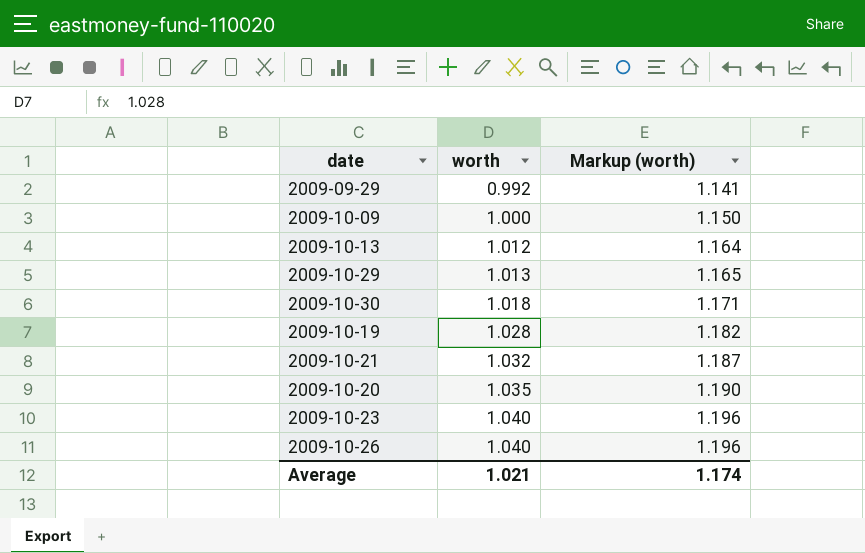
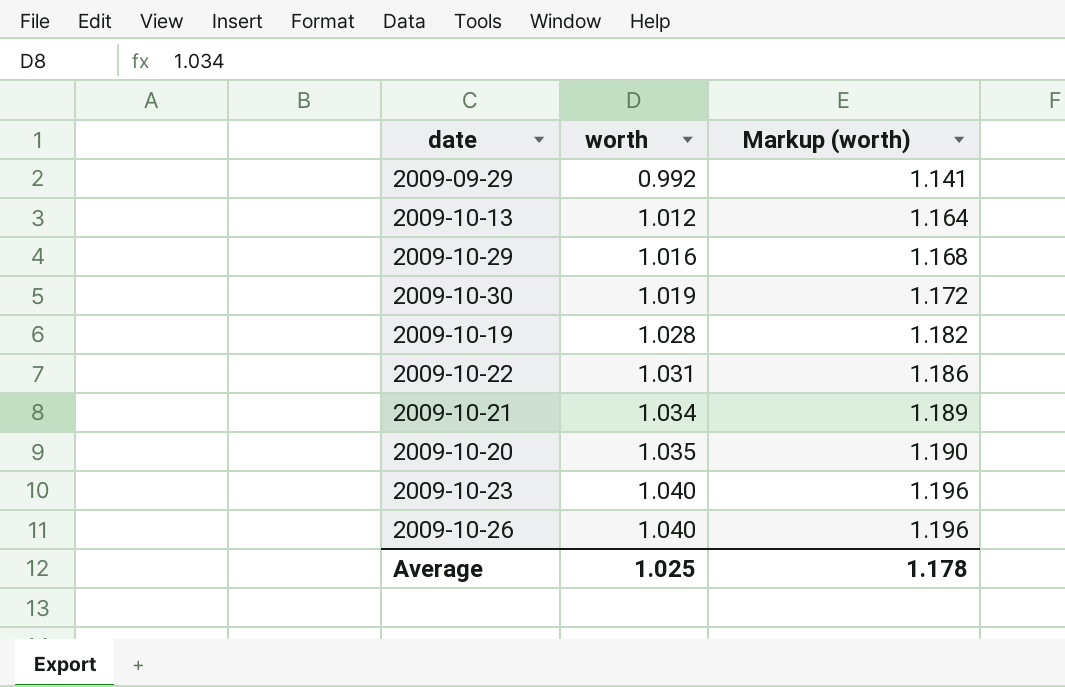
row 2009-10-09: 1.000 | 1.150 -> none
2009-10-29 | worth: 1.013 -> 1.016
2009-10-29 | Markup (worth): 1.165 -> 1.168
2009-10-30 | worth: 1.018 -> 1.019
2009-10-30 | Markup (worth): 1.171 -> 1.172
row 2009-10-22: none -> 1.031 | 1.186
2009-10-21 | worth: 1.032 -> 1.034
2009-10-21 | Markup (worth): 1.187 -> 1.189
Average | worth: 1.021 -> 1.025
Average | Markup (worth): 1.174 -> 1.178

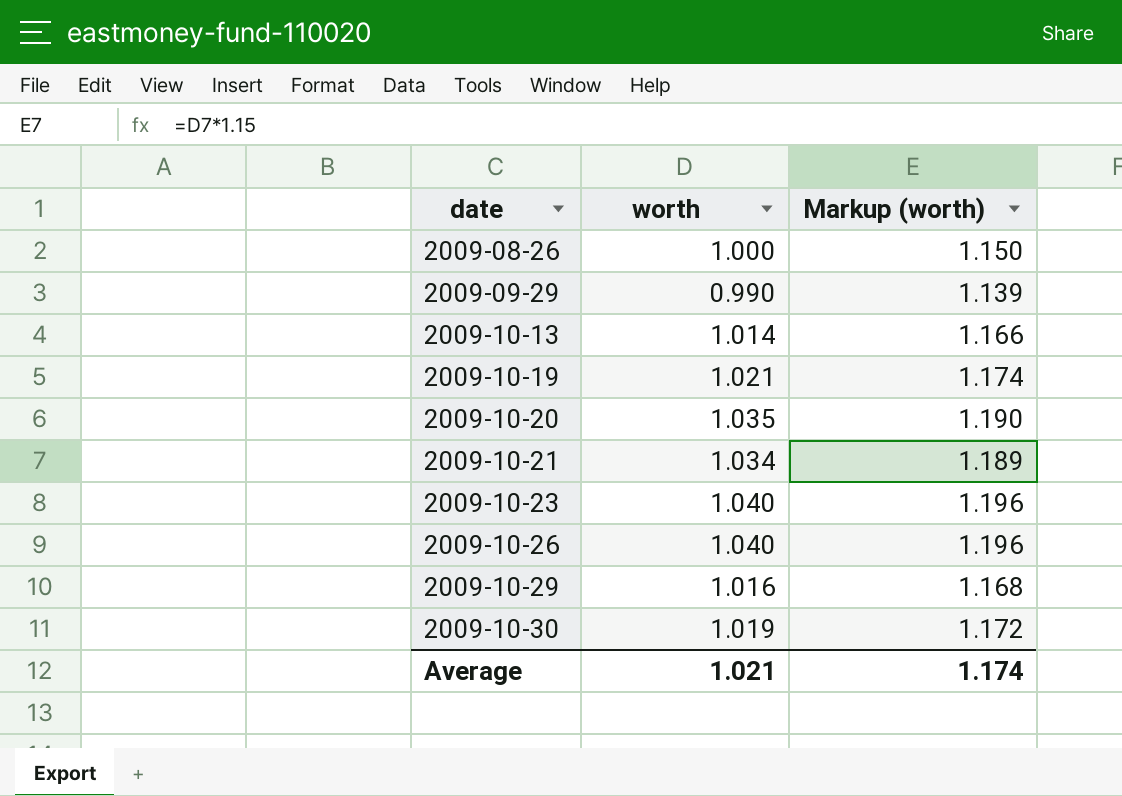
row order: worth ascending -> date ascending
row 2009-10-22: 1.031 | 1.186 -> none
row 2009-08-26: none -> 1.000 | 1.150
2009-09-29 | worth: 0.992 -> 0.990
2009-09-29 | Markup (worth): 1.141 -> 1.139
2009-10-13 | worth: 1.012 -> 1.014
2009-10-13 | Markup (worth): 1.164 -> 1.166
2009-10-19 | worth: 1.028 -> 1.021
2009-10-19 | Markup (worth): 1.182 -> 1.174
Average | worth: 1.025 -> 1.021
Average | Markup (worth): 1.178 -> 1.174

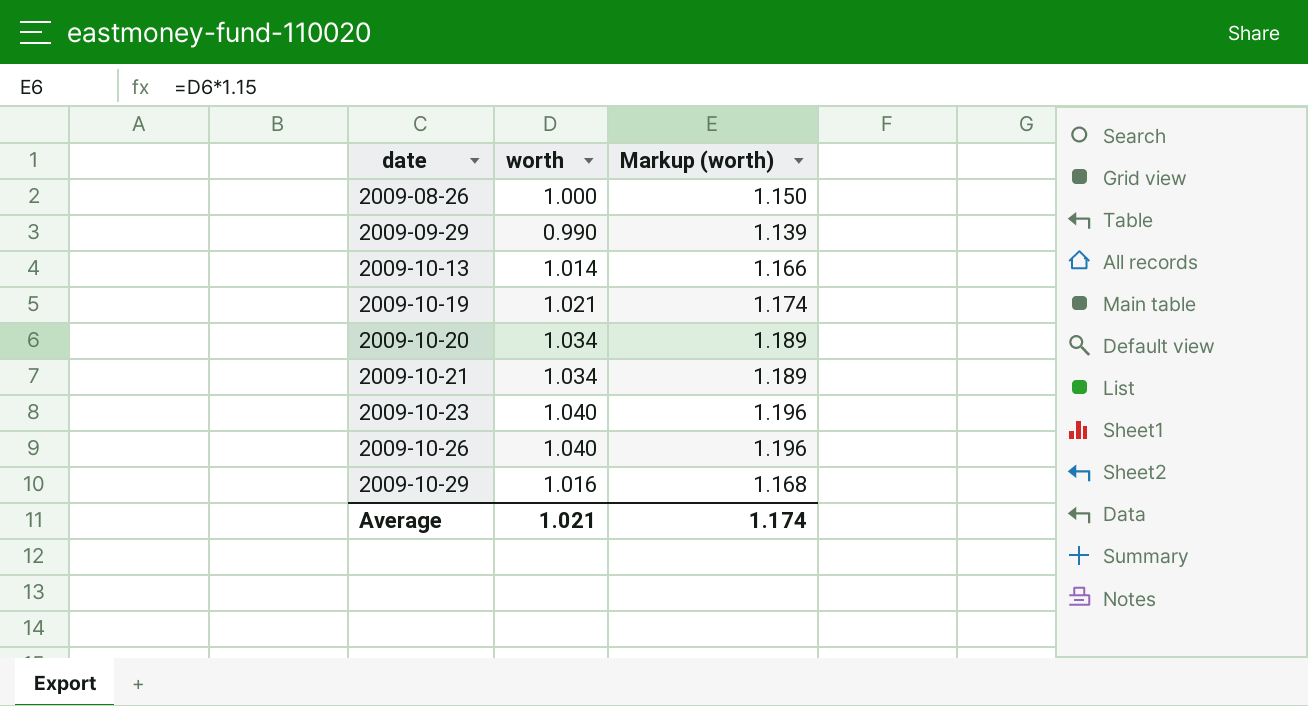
row 2009-10-30: 1.019 | 1.172 -> none
2009-10-20 | worth: 1.035 -> 1.034
2009-10-20 | Markup (worth): 1.190 -> 1.189

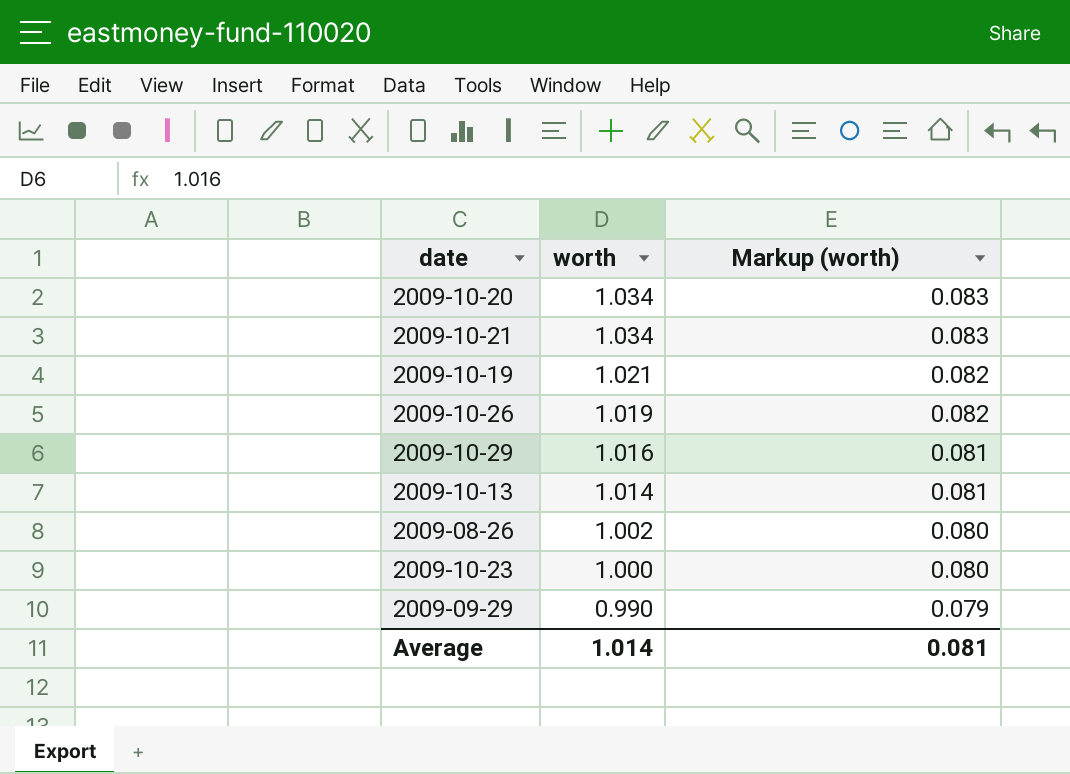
row order: date ascending -> worth descending
column Markup (worth) | formula: [worth] * 1.15 -> [worth] * 0.08
2009-10-26 | worth: 1.040 -> 1.019
2009-08-26 | worth: 1.000 -> 1.002
2009-10-23 | worth: 1.040 -> 1.000
Average | worth: 1.021 -> 1.014
Average | Markup (worth): 1.174 -> 0.081

